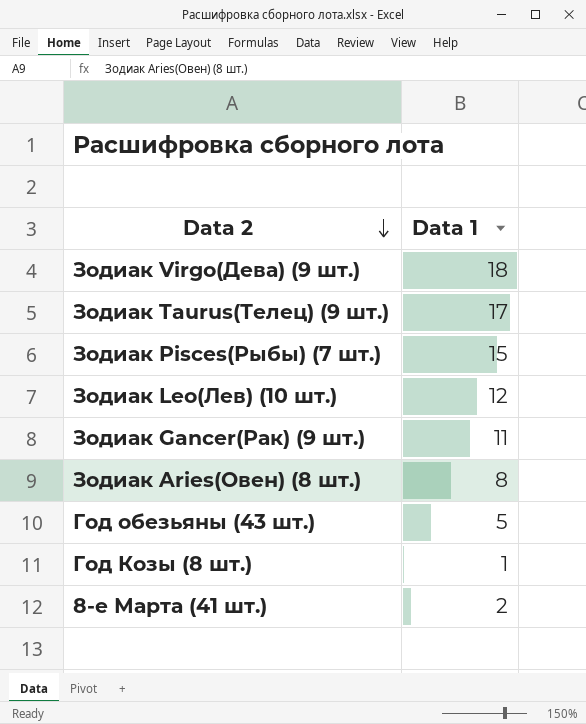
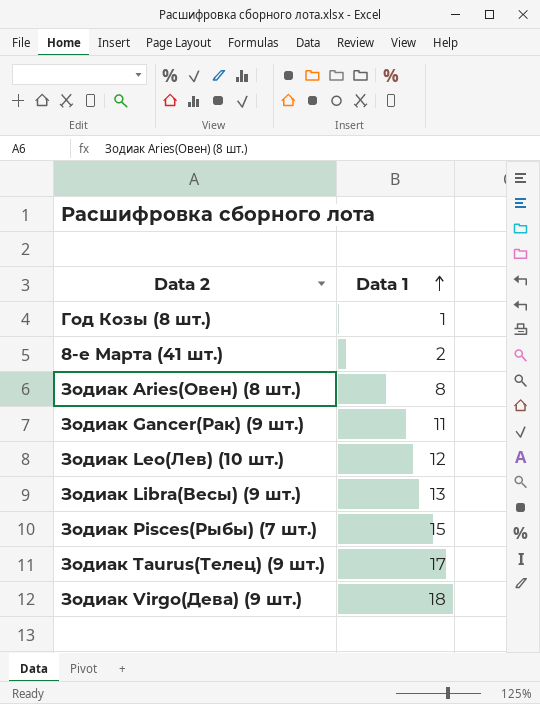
row order: Data 2 descending -> Data 1 ascending
row Год обезьяны (43 шт.): 5 -> none
row Зодиак Libra(Весы) (9 шт.): none -> 13

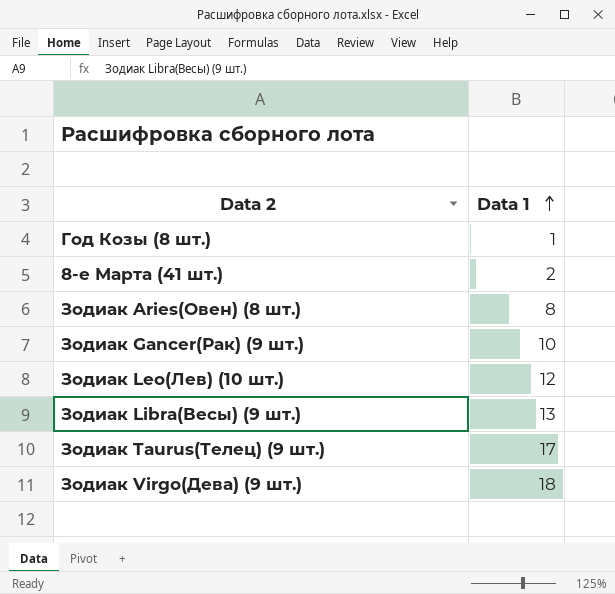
row Зодиак Pisces(Рыбы) (7 шт.): 15 -> none
Зодиак Gancer(Рак) (9 шт.) | Data 1: 11 -> 10

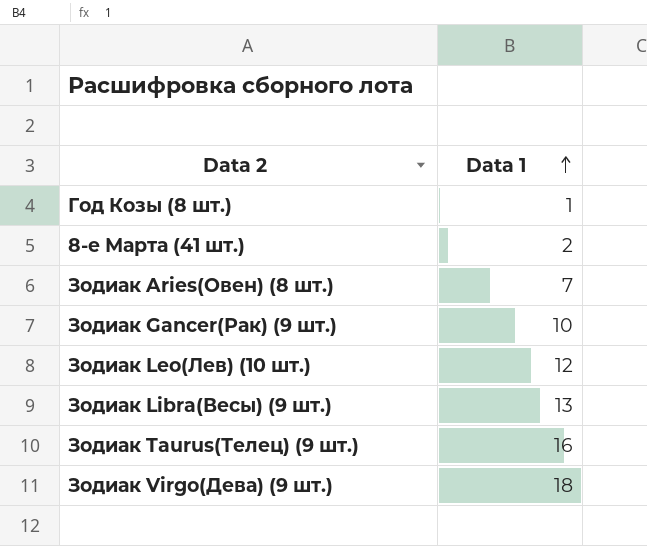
Зодиак Aries(Овен) (8 шт.) | Data 1: 8 -> 7
Зодиак Taurus(Телец) (9 шт.) | Data 1: 17 -> 16

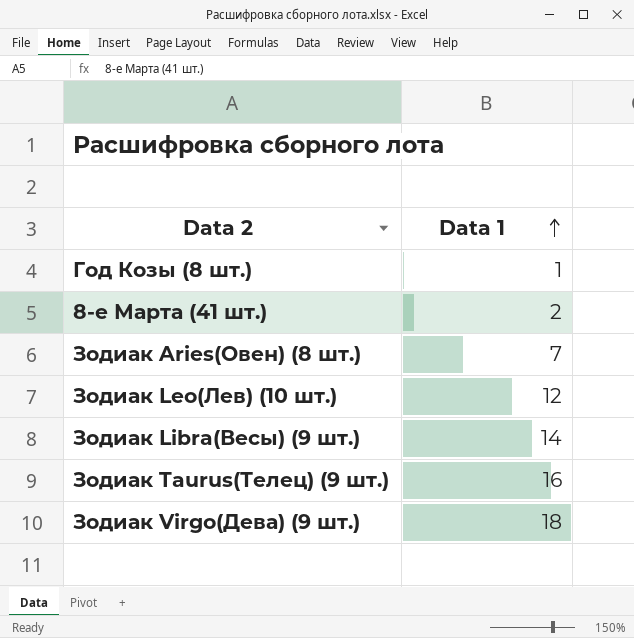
row Зодиак Gancer(Рак) (9 шт.): 10 -> none
Зодиак Libra(Весы) (9 шт.) | Data 1: 13 -> 14

